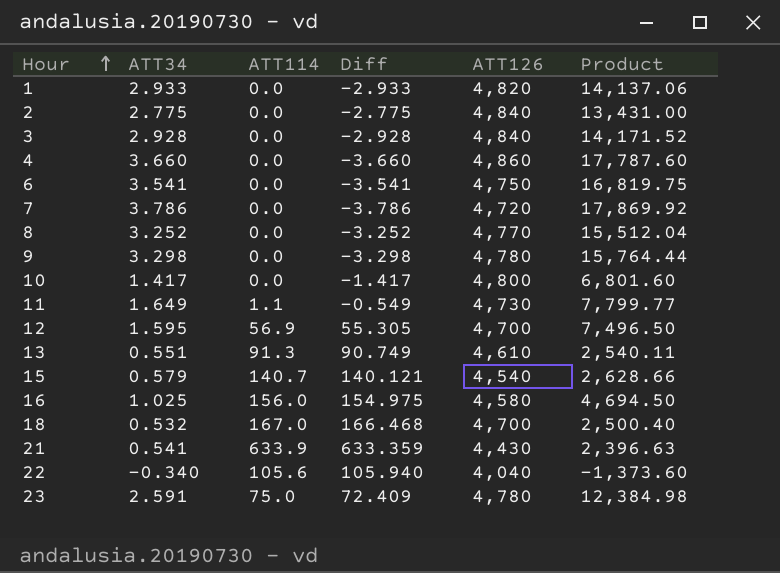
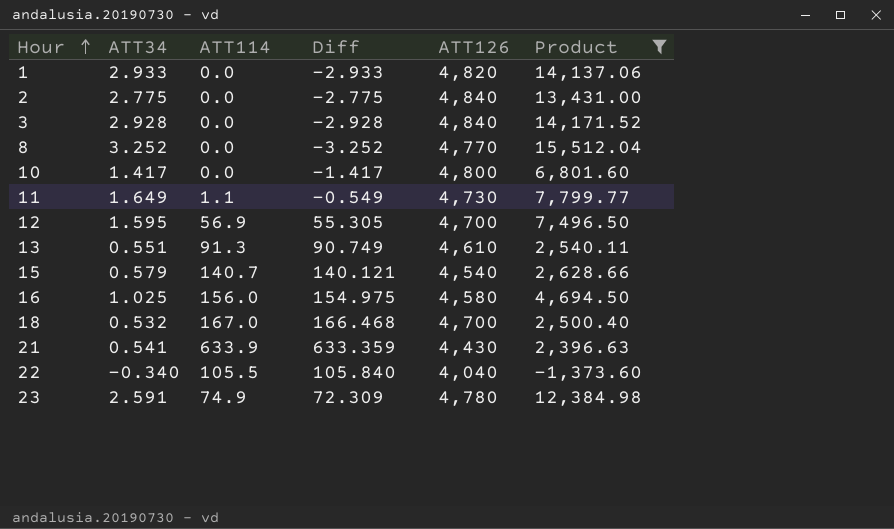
filter: none -> Product <= 15,512.04
22 | ATT114: 105.6 -> 105.5
22 | Diff: 105.940 -> 105.840
23 | ATT114: 75.0 -> 74.9
23 | Diff: 72.409 -> 72.309

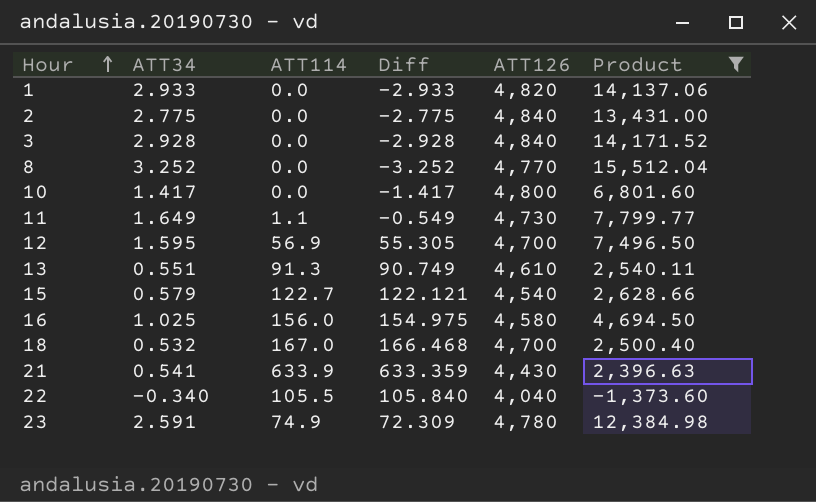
15 | ATT114: 140.7 -> 122.7
15 | Diff: 140.121 -> 122.121

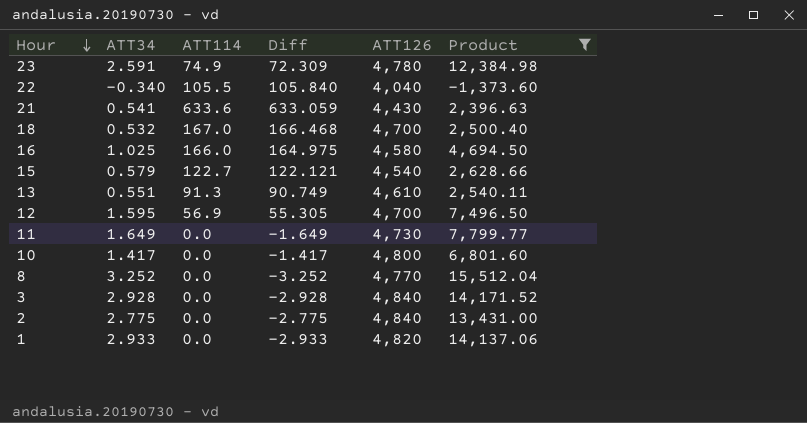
row order: Hour ascending -> Hour descending
21 | ATT114: 633.9 -> 633.6
21 | Diff: 633.359 -> 633.059
16 | ATT114: 156.0 -> 166.0
16 | Diff: 154.975 -> 164.975
11 | ATT114: 1.1 -> 0.0
11 | Diff: -0.549 -> -1.649

